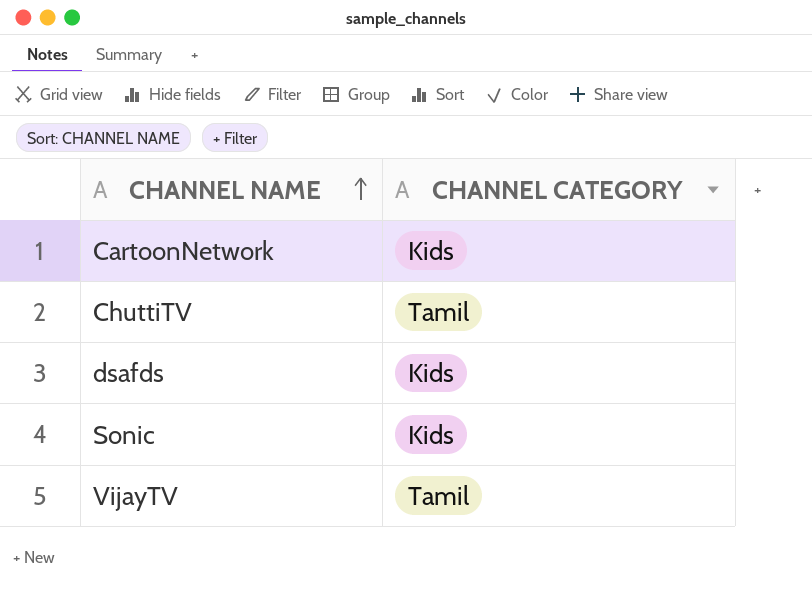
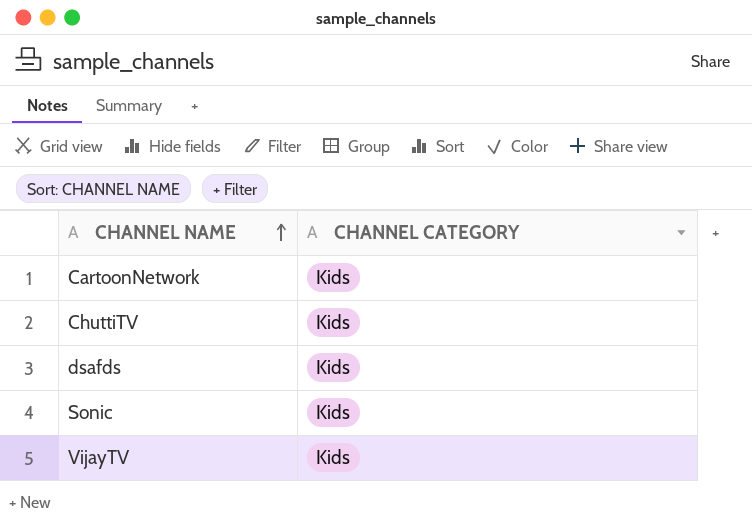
ChuttiTV | CHANNEL CATEGORY: Tamil -> Kids
VijayTV | CHANNEL CATEGORY: Tamil -> Kids

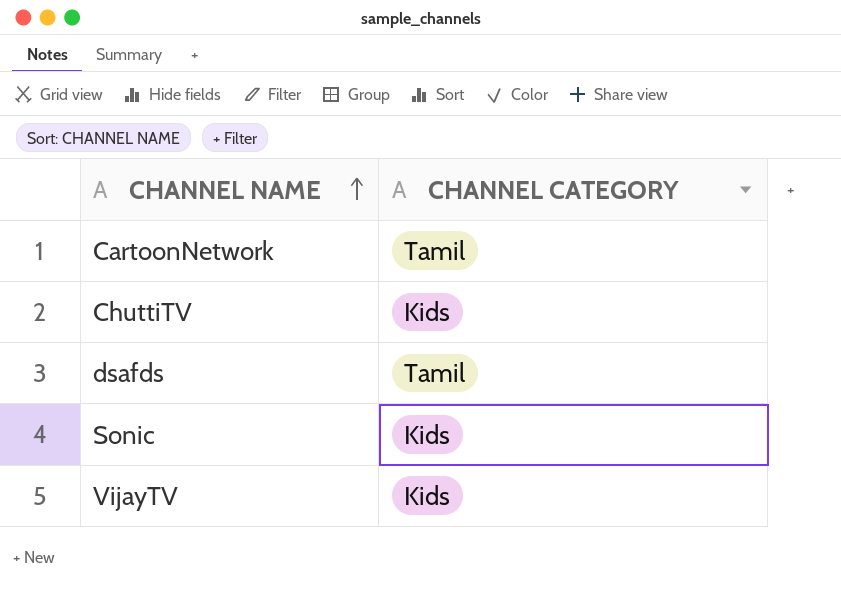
CartoonNetwork | CHANNEL CATEGORY: Kids -> Tamil
dsafds | CHANNEL CATEGORY: Kids -> Tamil

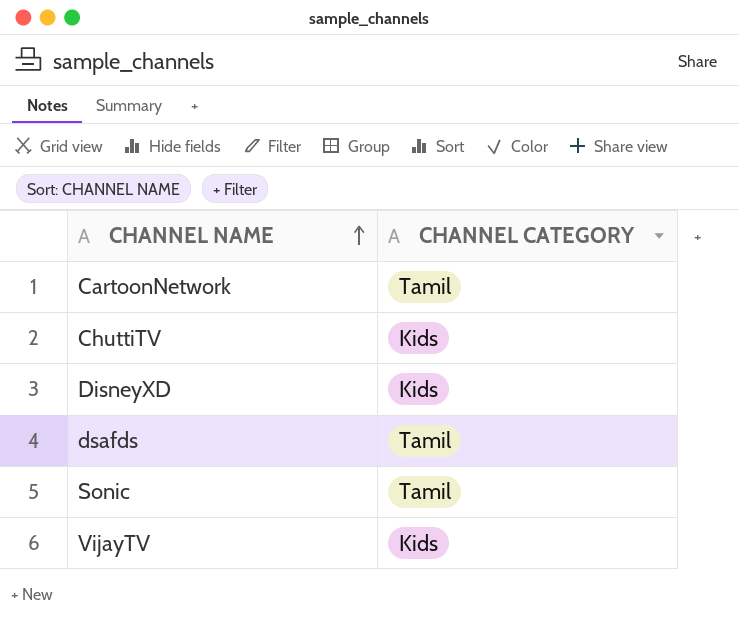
row DisneyXD: none -> Kids
Sonic | CHANNEL CATEGORY: Kids -> Tamil

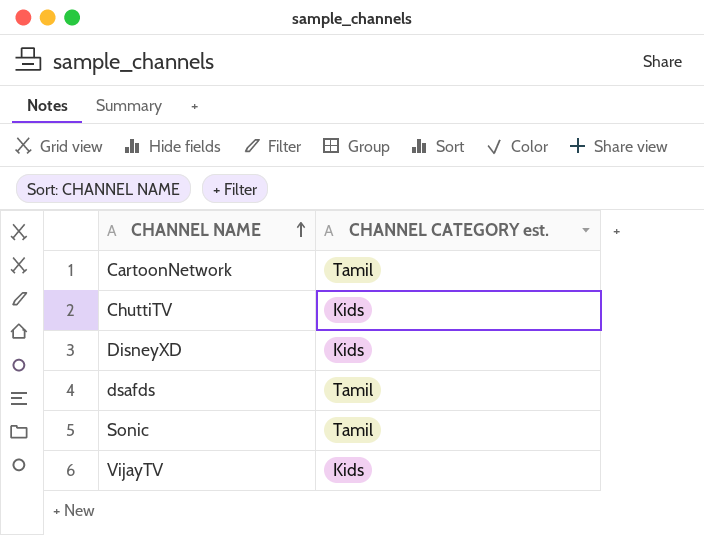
column name: CHANNEL CATEGORY -> CHANNEL CATEGORY est.

